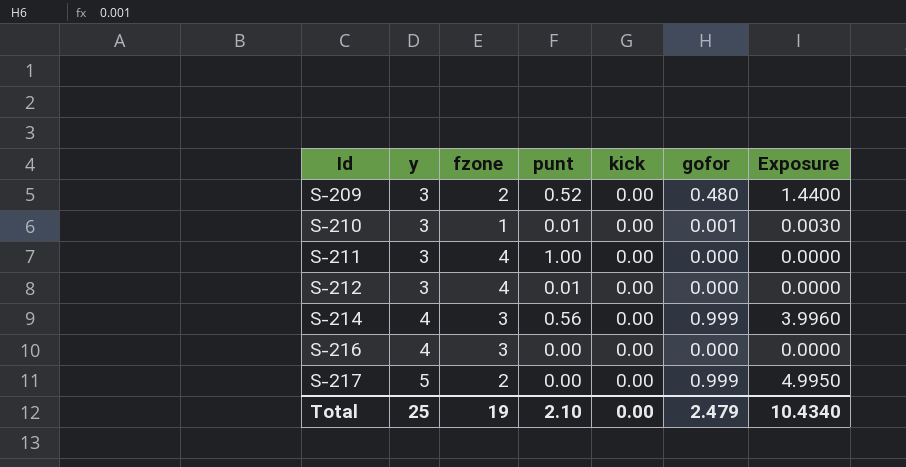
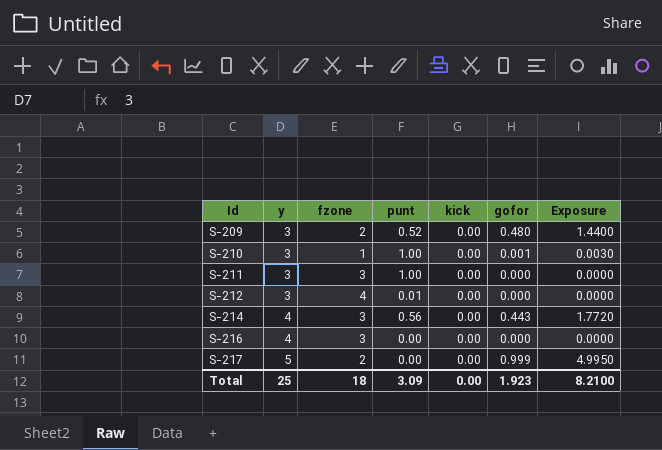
S-210 | punt: 0.01 -> 1.00
S-211 | fzone: 4 -> 3
S-214 | gofor: 0.999 -> 0.443
S-214 | Exposure: 3.9960 -> 1.7720
Total | fzone: 19 -> 18
Total | punt: 2.10 -> 3.09
Total | gofor: 2.479 -> 1.923
Total | Exposure: 10.4340 -> 8.2100

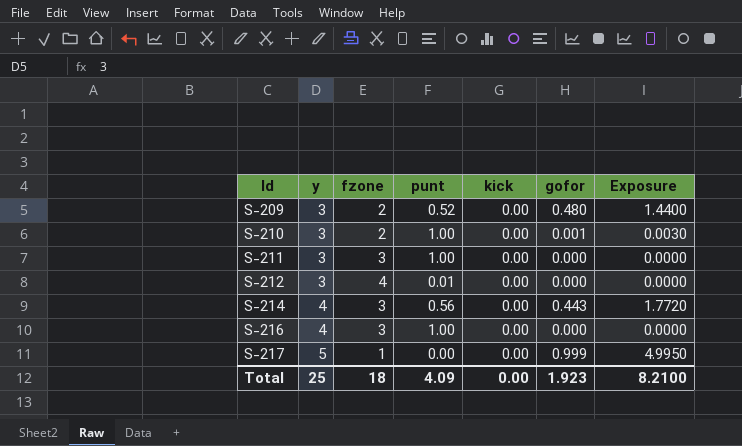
S-210 | fzone: 1 -> 2
S-216 | punt: 0.00 -> 1.00
S-217 | fzone: 2 -> 1
Total | punt: 3.09 -> 4.09

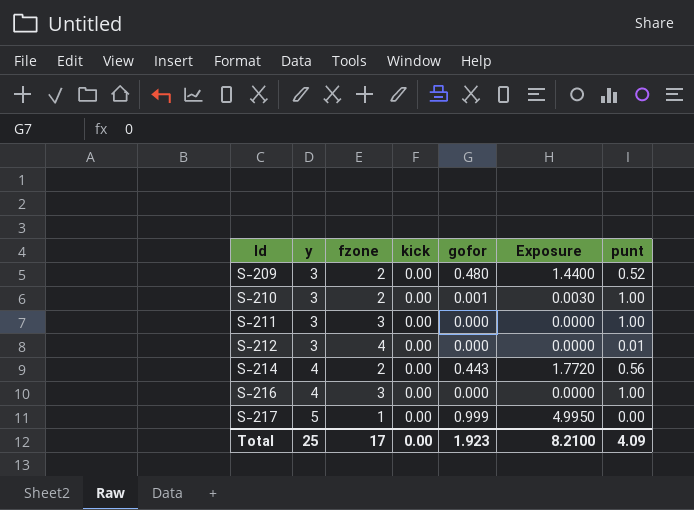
column punt | position: 4 -> 7
S-214 | fzone: 3 -> 2
Total | fzone: 18 -> 17

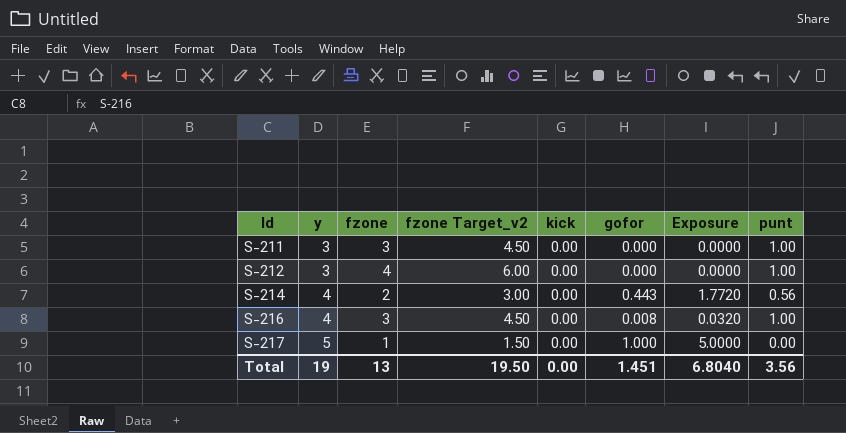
column fzone Target_v2 | formula: none -> [fzone] * 1.5
row S-209: 3 | 2 | 0.00 | 0.480 | 1.4400 | 0.52 -> none
row S-210: 3 | 2 | 0.00 | 0.001 | 0.0030 | 1.00 -> none
S-212 | punt: 0.01 -> 1.00
S-216 | gofor: 0.000 -> 0.008
S-216 | Exposure: 0.0000 -> 0.0320
S-217 | gofor: 0.999 -> 1.000
S-217 | Exposure: 4.9950 -> 5.0000
Total | y: 25 -> 19
Total | fzone: 17 -> 13
Total | gofor: 1.923 -> 1.451
Total | Exposure: 8.2100 -> 6.8040
Total | punt: 4.09 -> 3.56

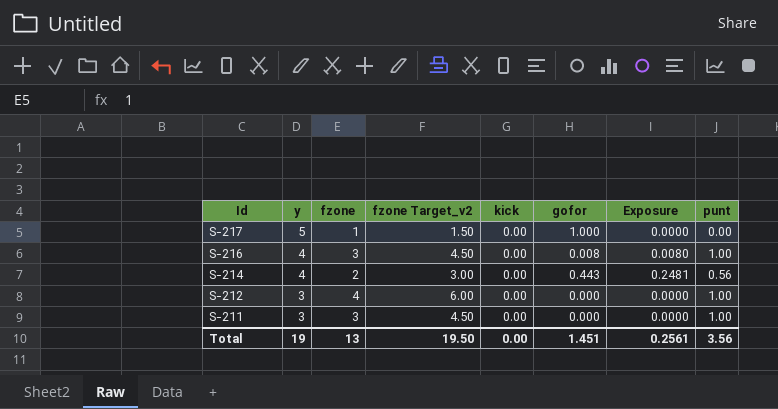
row order: Id ascending -> Id descending
column Exposure | formula: [y] * [gofor] -> [gofor] * [punt]
Total | Exposure: 6.8040 -> 0.2561

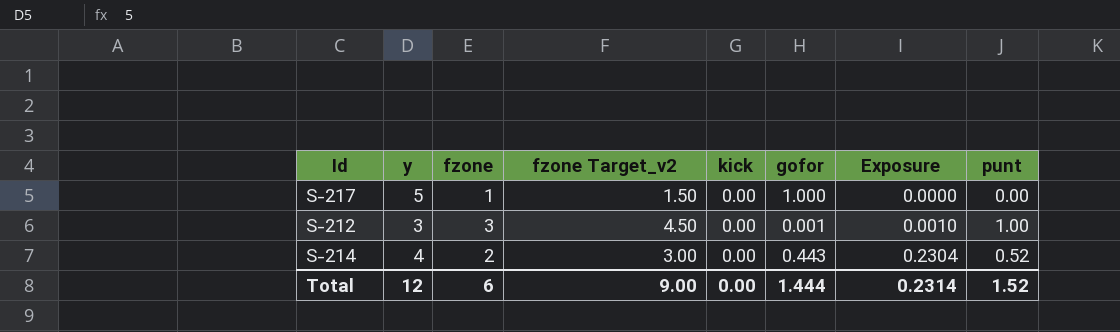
row order: Id descending -> Exposure ascending
row S-216: 4 | 3 | 4.50 | 0.00 | 0.008 | 0.0080 | 1.00 -> none
row S-211: 3 | 3 | 4.50 | 0.00 | 0.000 | 0.0000 | 1.00 -> none
S-212 | fzone: 4 -> 3
S-212 | fzone Target_v2: 6.00 -> 4.50
S-212 | gofor: 0.000 -> 0.001
S-212 | Exposure: 0.0000 -> 0.0010
S-214 | Exposure: 0.2481 -> 0.2304
S-214 | punt: 0.56 -> 0.52
Total | y: 19 -> 12
Total | fzone: 13 -> 6
Total | fzone Target_v2: 19.50 -> 9.00
Total | gofor: 1.451 -> 1.444
Total | Exposure: 0.2561 -> 0.2314
Total | punt: 3.56 -> 1.52

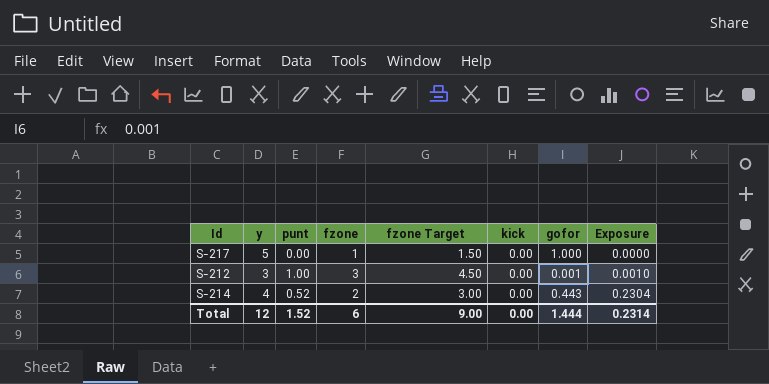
column punt | position: 8 -> 3
column name: fzone Target_v2 -> fzone Target

